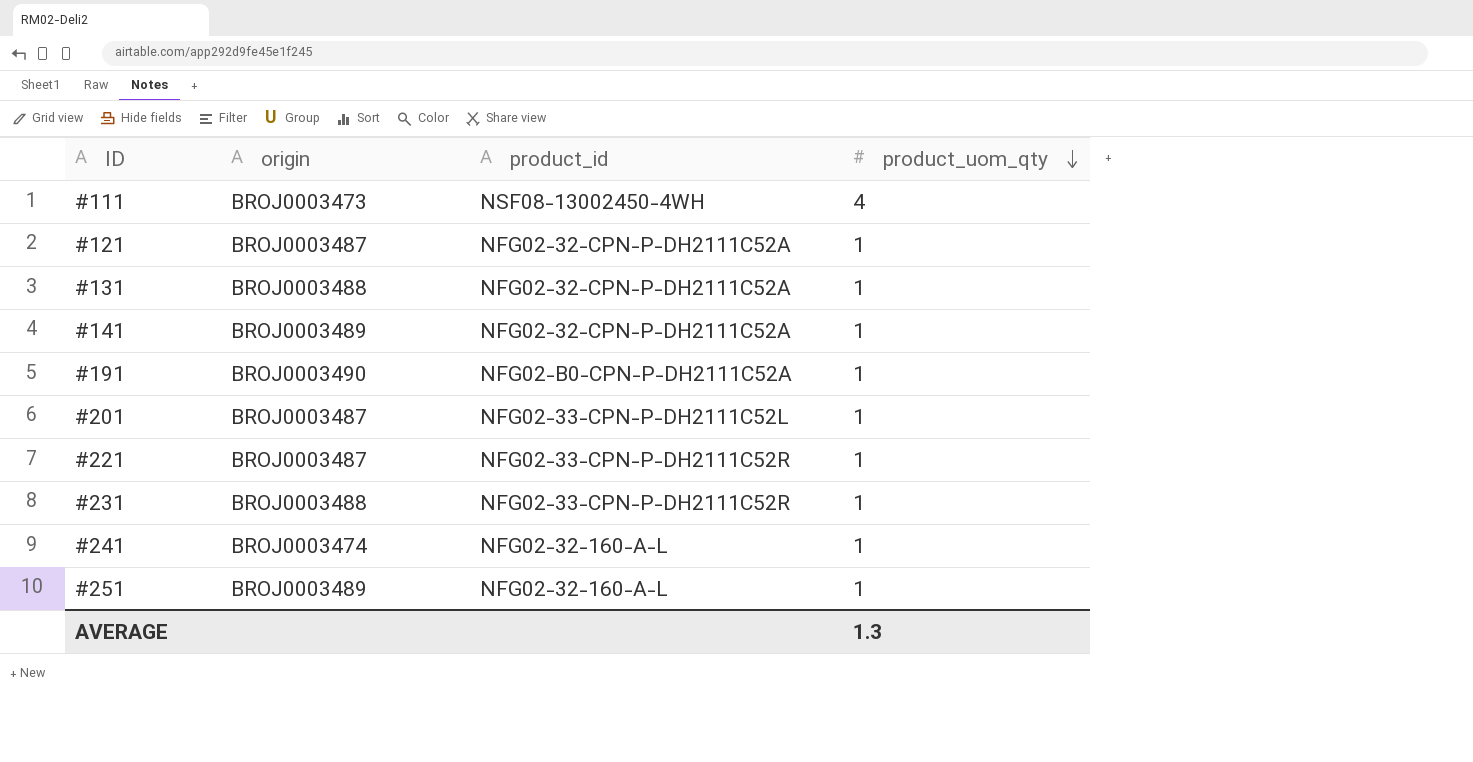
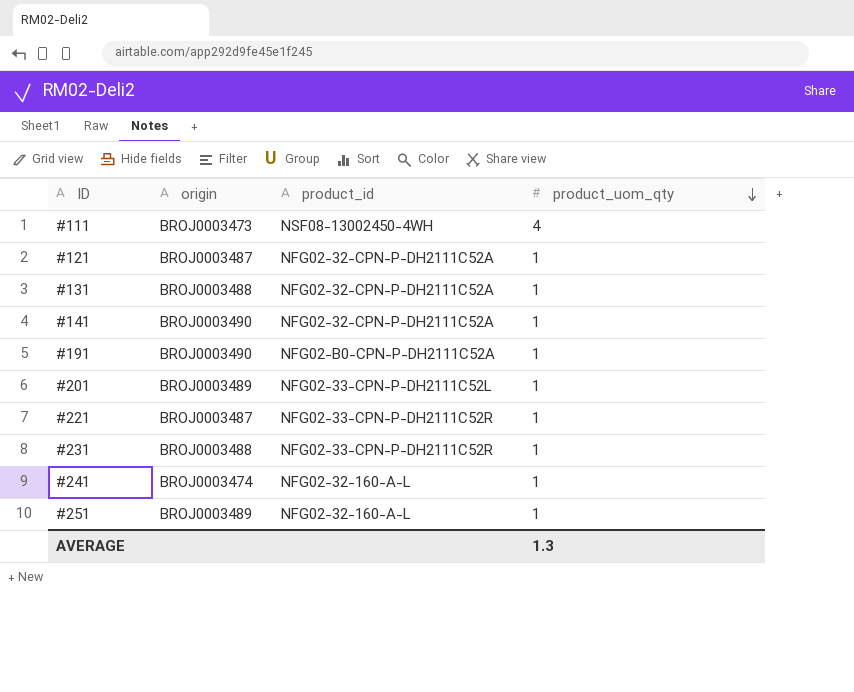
#141 | origin: BROJ0003489 -> BROJ0003490
#201 | origin: BROJ0003487 -> BROJ0003489

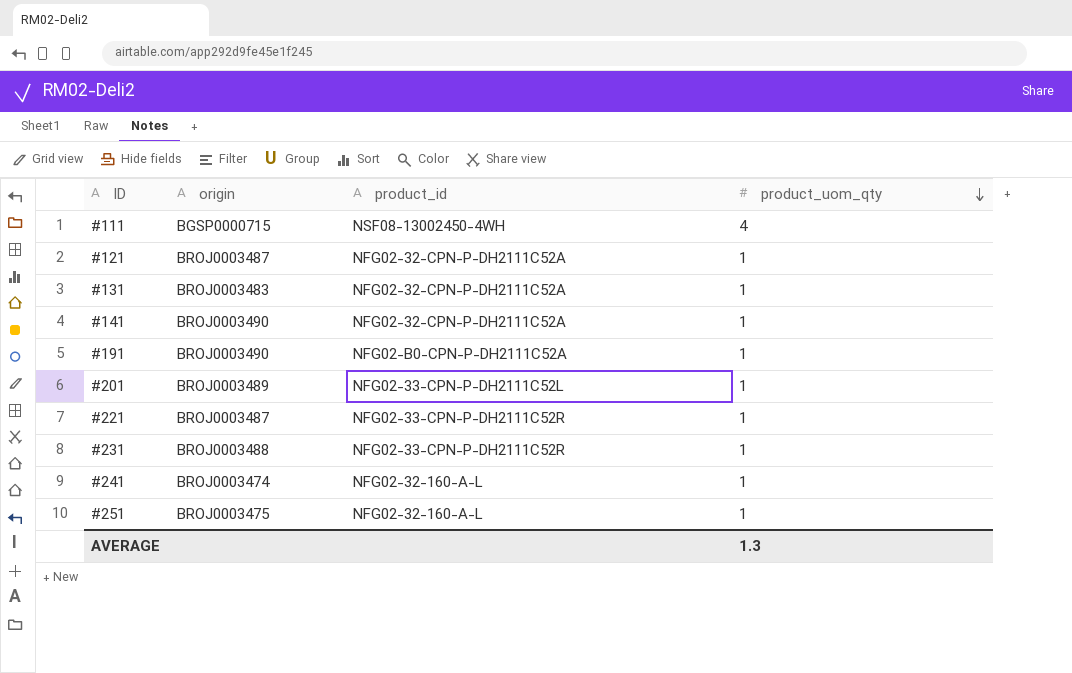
#111 | origin: BROJ0003473 -> BGSP0000715
#131 | origin: BROJ0003488 -> BROJ0003483
#251 | origin: BROJ0003489 -> BROJ0003475

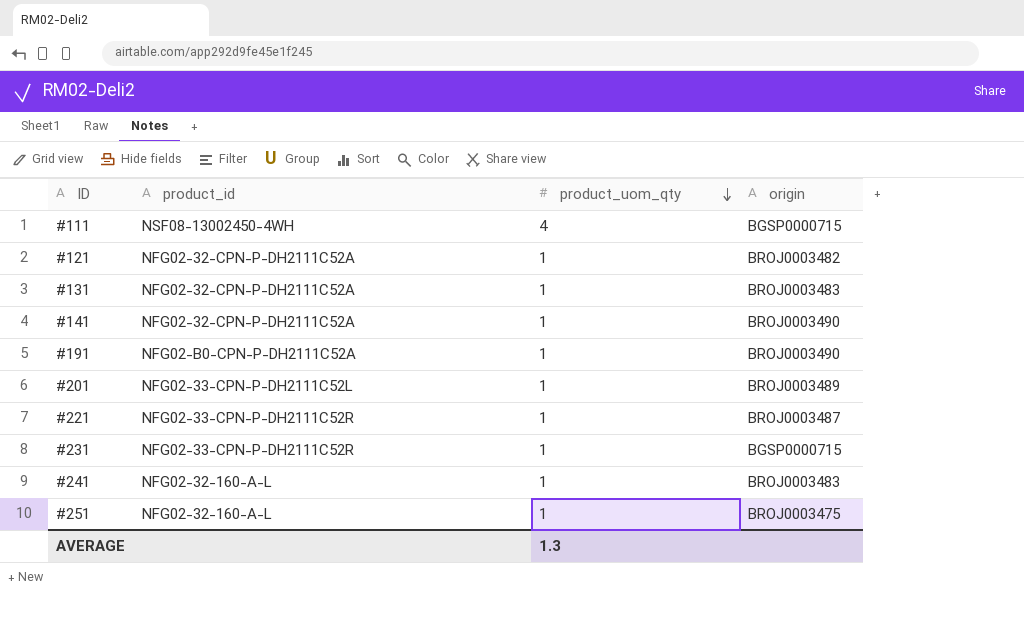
column origin | position: 2 -> 4
#121 | origin: BROJ0003487 -> BROJ0003482
#231 | origin: BROJ0003488 -> BGSP0000715
#241 | origin: BROJ0003474 -> BROJ0003483

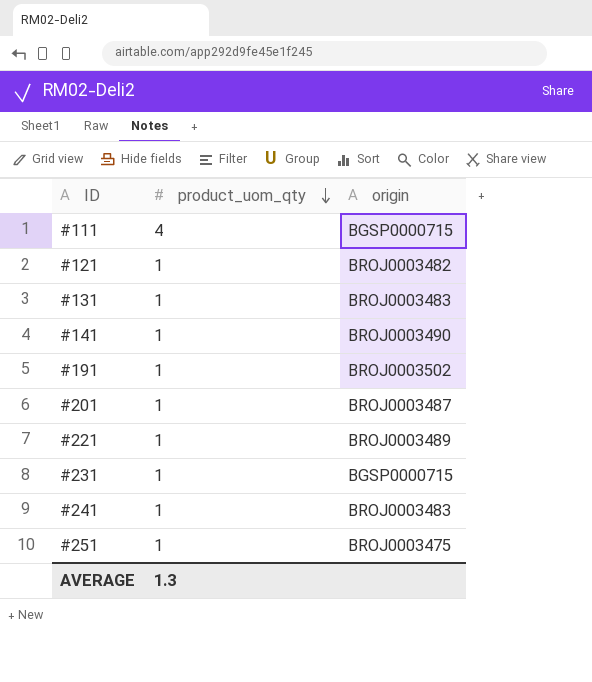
column product_id | position: 2 -> none
#191 | origin: BROJ0003490 -> BROJ0003502
#201 | origin: BROJ0003489 -> BROJ0003487
#221 | origin: BROJ0003487 -> BROJ0003489

